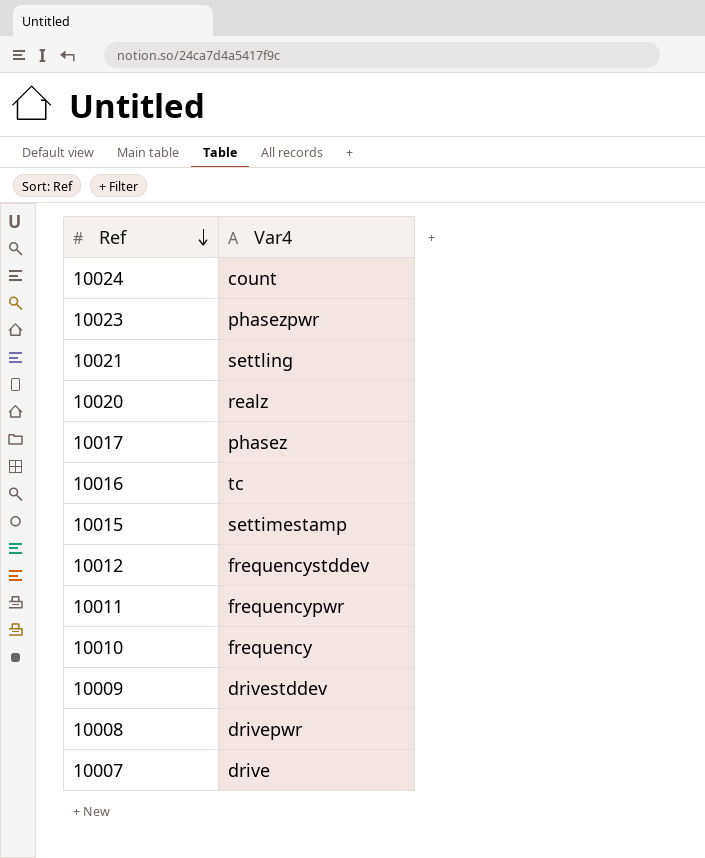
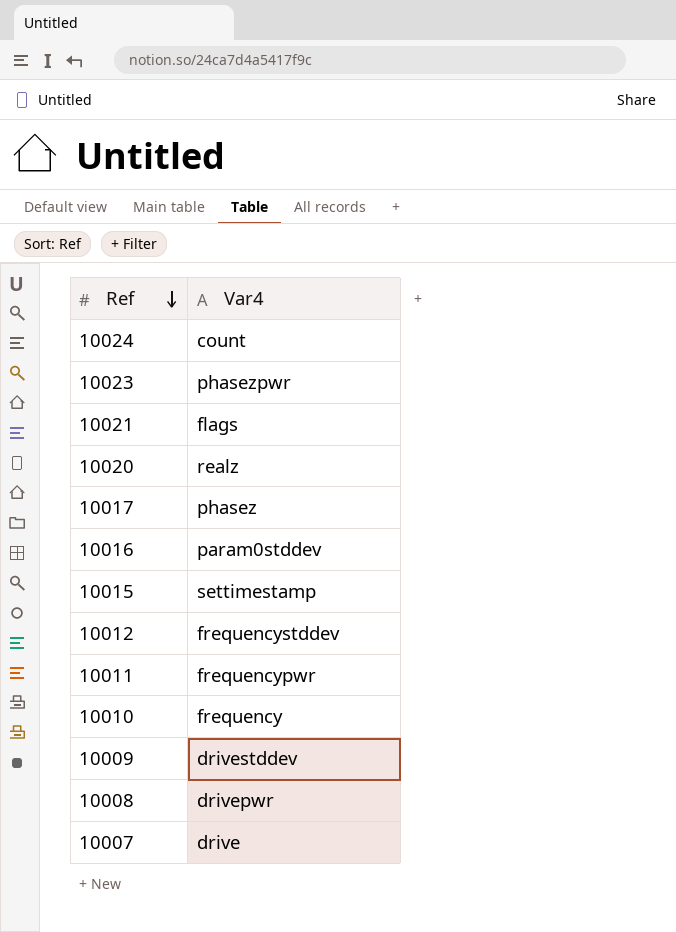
10021 | Var4: settling -> flags
10016 | Var4: tc -> param0stddev

